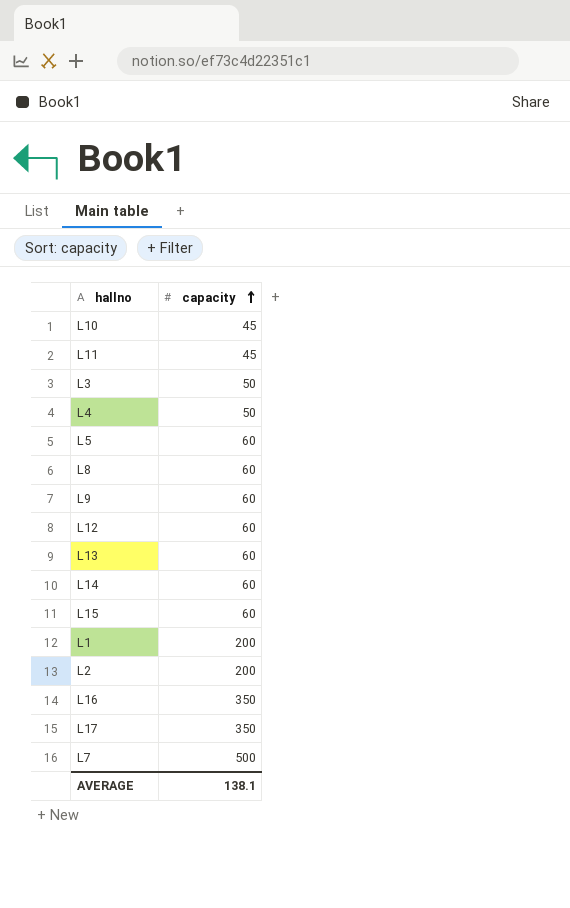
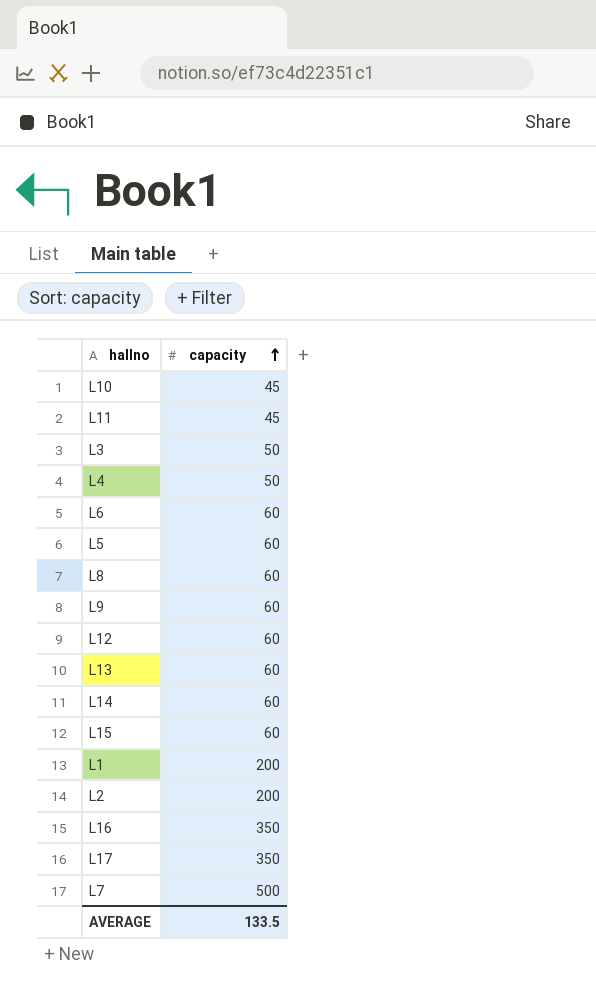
row L6: none -> 60
AVERAGE | capacity: 138.1 -> 133.5

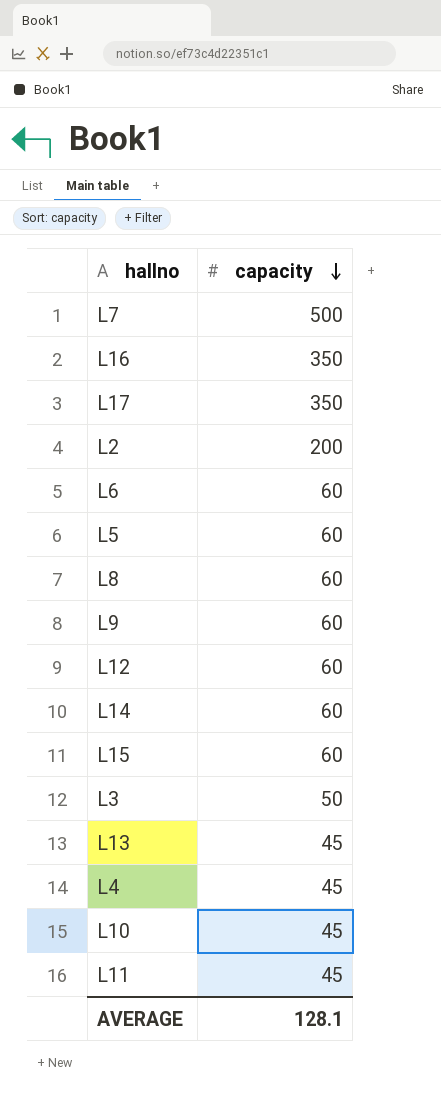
row order: capacity ascending -> capacity descending
row L1: 200 -> none
L13 | capacity: 60 -> 45
L4 | capacity: 50 -> 45
AVERAGE | capacity: 133.5 -> 128.1

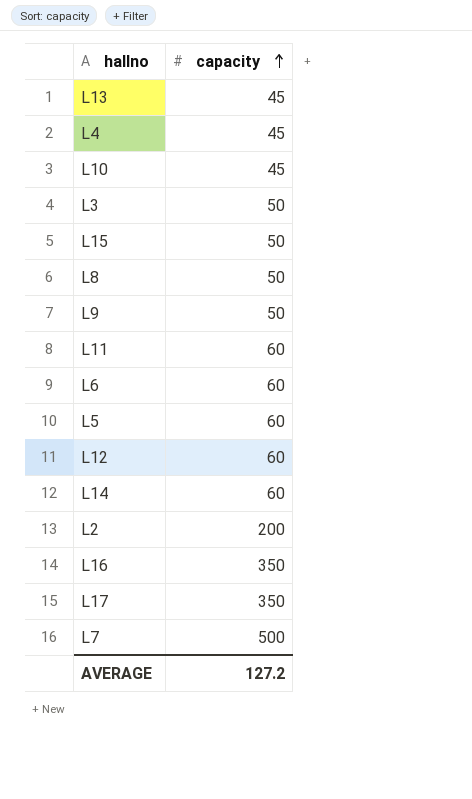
row order: capacity descending -> capacity ascending
L15 | capacity: 60 -> 50
L8 | capacity: 60 -> 50
L9 | capacity: 60 -> 50
L11 | capacity: 45 -> 60
AVERAGE | capacity: 128.1 -> 127.2

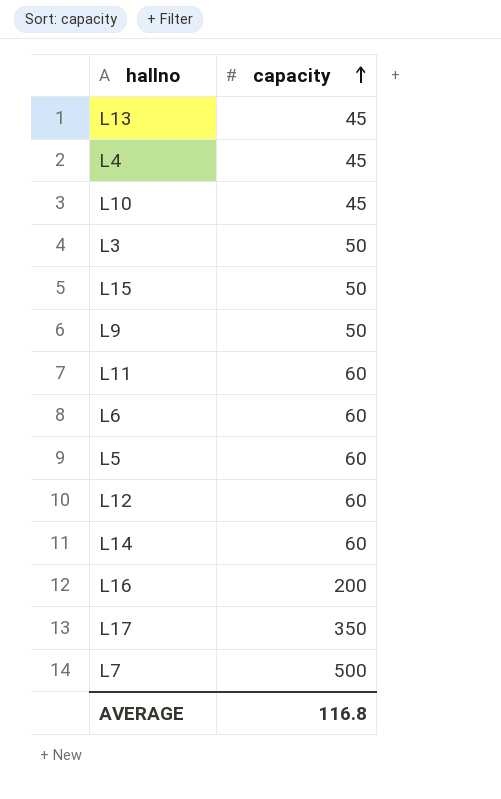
row L8: 50 -> none
row L2: 200 -> none
L16 | capacity: 350 -> 200
AVERAGE | capacity: 127.2 -> 116.8

